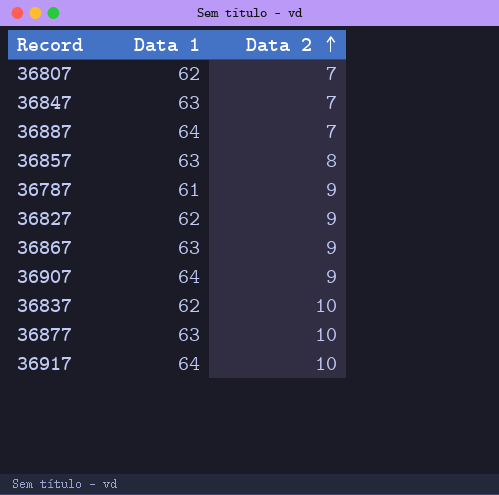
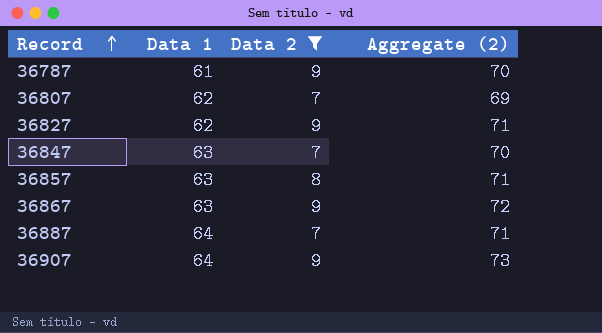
filter: none -> Data 2 != 10
row order: Data 2 ascending -> Record ascending
column Aggregate (2) | formula: none -> [Data 1] + [Data 2]

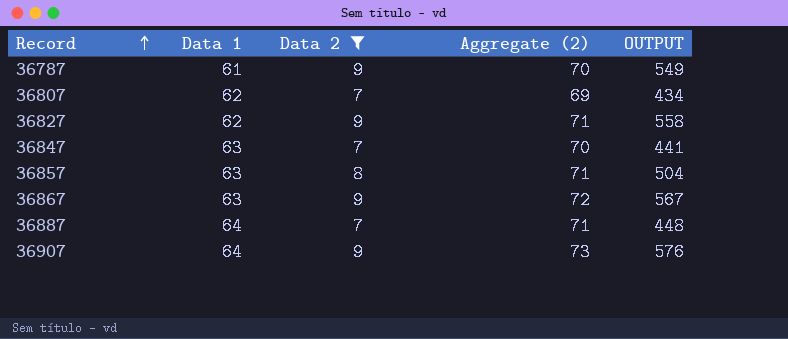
column OUTPUT | formula: none -> [Data 1] * [Data 2]

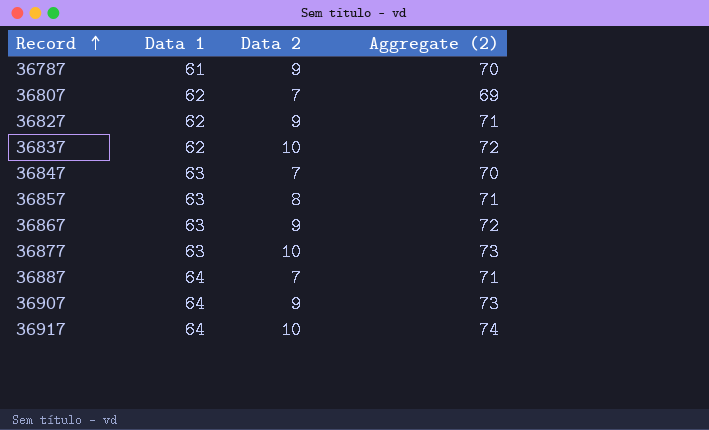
filter: Data 2 != 10 -> none
column OUTPUT | formula: [Data 1] * [Data 2] -> none

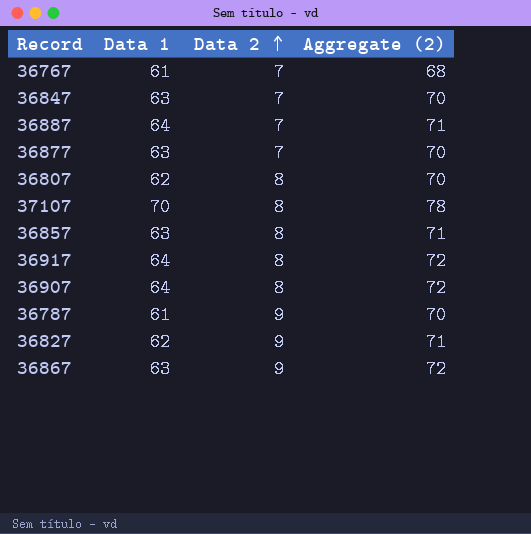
row order: Record ascending -> Data 2 ascending
row 36837: 62 | 10 | 72 -> none
row 36767: none -> 61 | 7 | 68
36877 | Data 2: 10 -> 7
36877 | Aggregate (2): 73 -> 70
36807 | Data 2: 7 -> 8
36807 | Aggregate (2): 69 -> 70
row 37107: none -> 70 | 8 | 78
36917 | Data 2: 10 -> 8
36917 | Aggregate (2): 74 -> 72
36907 | Data 2: 9 -> 8
36907 | Aggregate (2): 73 -> 72

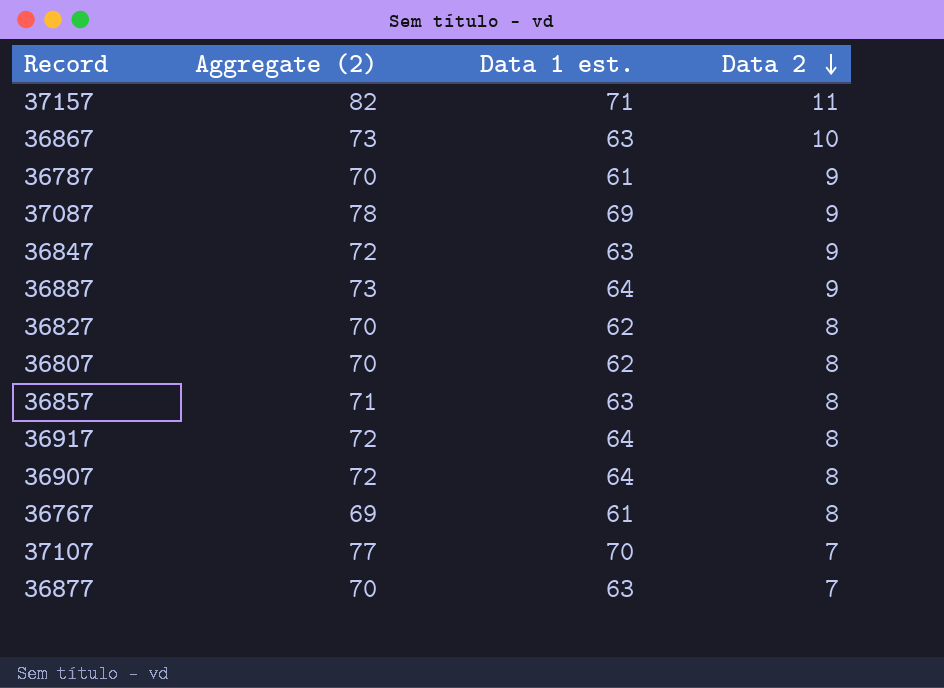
row order: Data 2 ascending -> Data 2 descending
column Aggregate (2) | position: 4 -> 2
column name: Data 1 -> Data 1 est.
row 37157: none -> 82 | 71 | 11
36867 | Aggregate (2): 72 -> 73
36867 | Data 2: 9 -> 10
row 37087: none -> 78 | 69 | 9
36847 | Aggregate (2): 70 -> 72
36847 | Data 2: 7 -> 9
36887 | Aggregate (2): 71 -> 73
36887 | Data 2: 7 -> 9
36827 | Aggregate (2): 71 -> 70
36827 | Data 2: 9 -> 8
36767 | Aggregate (2): 68 -> 69
36767 | Data 2: 7 -> 8
37107 | Aggregate (2): 78 -> 77
37107 | Data 2: 8 -> 7

